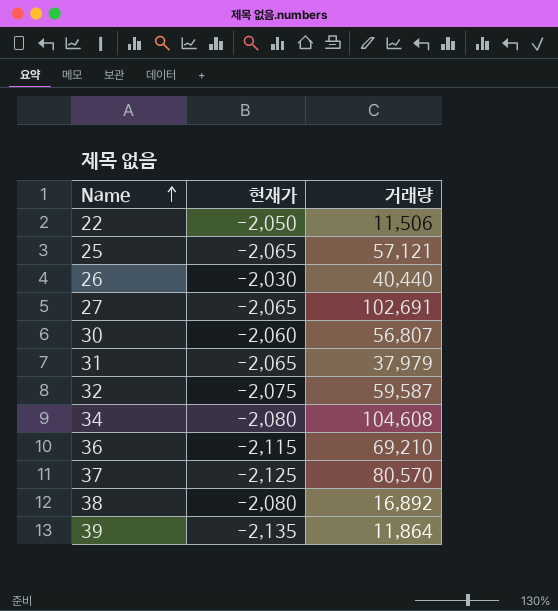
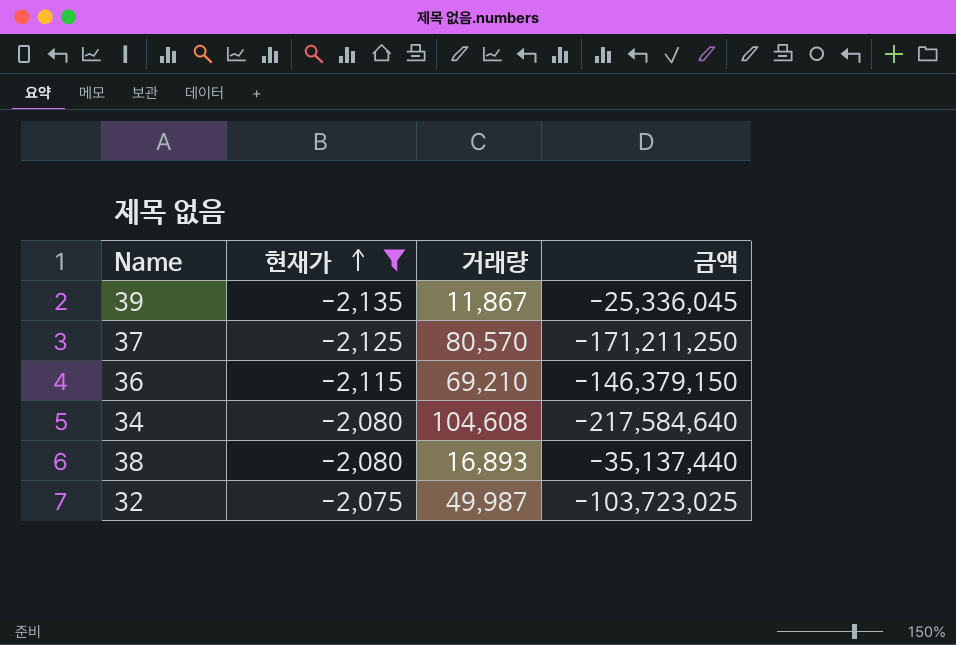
filter: none -> 현재가 <= -2,075
row order: Name ascending -> 현재가 ascending
column 금액 | formula: none -> [현재가] * [거래량]
39 | 거래량: 11,864 -> 11,867
38 | 거래량: 16,892 -> 16,893
32 | 거래량: 59,587 -> 49,987

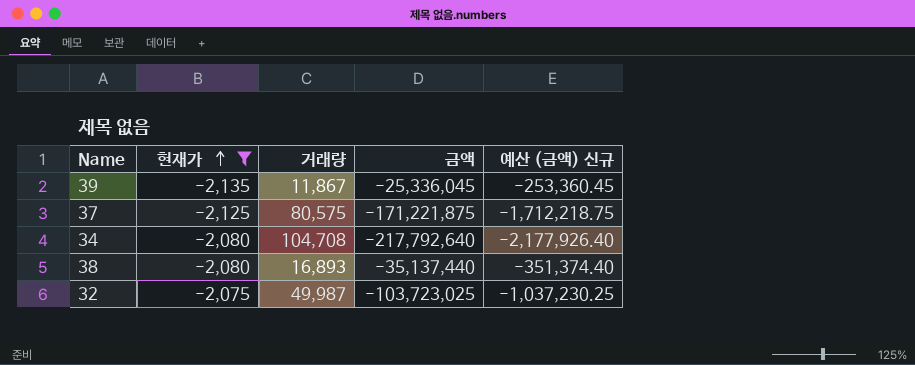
column 예산 (금액) 신규 | formula: none -> [금액] * 0.01
row 36: -2,115 | 69,210 | -146,379,150 -> none
37 | 거래량: 80,570 -> 80,575
37 | 금액: -171,211,250 -> -171,221,875
34 | 거래량: 104,608 -> 104,708
34 | 금액: -217,584,640 -> -217,792,640

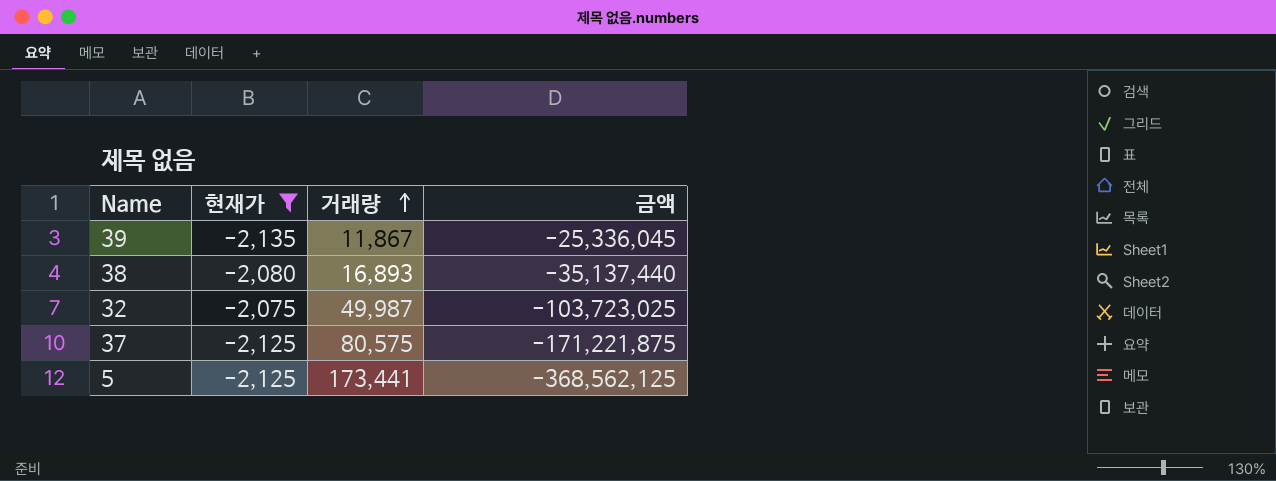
row order: 현재가 ascending -> 거래량 ascending
column 예산 (금액) 신규 | formula: [금액] * 0.01 -> none
row 34: -2,080 | 104,708 | -217,792,640 | -2,177,926.40 -> none
row 5: none -> -2,125 | 173,441 | -368,562,125

